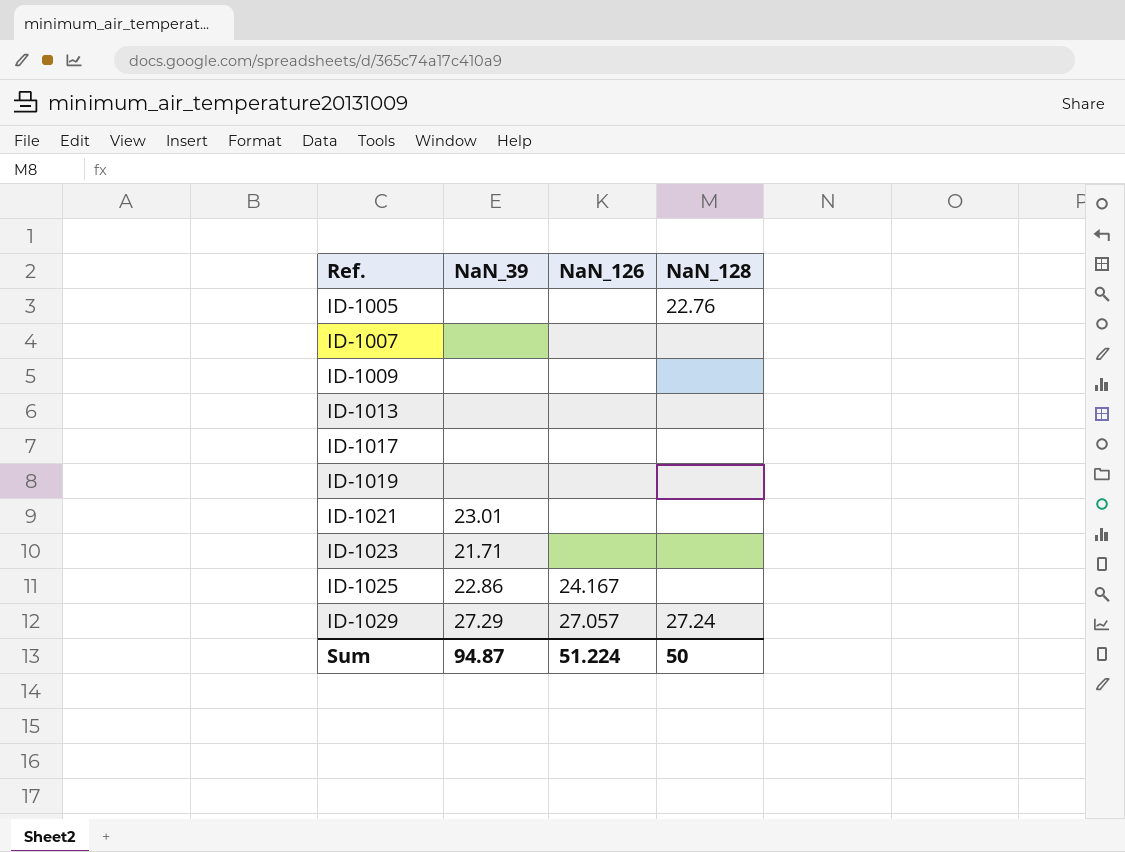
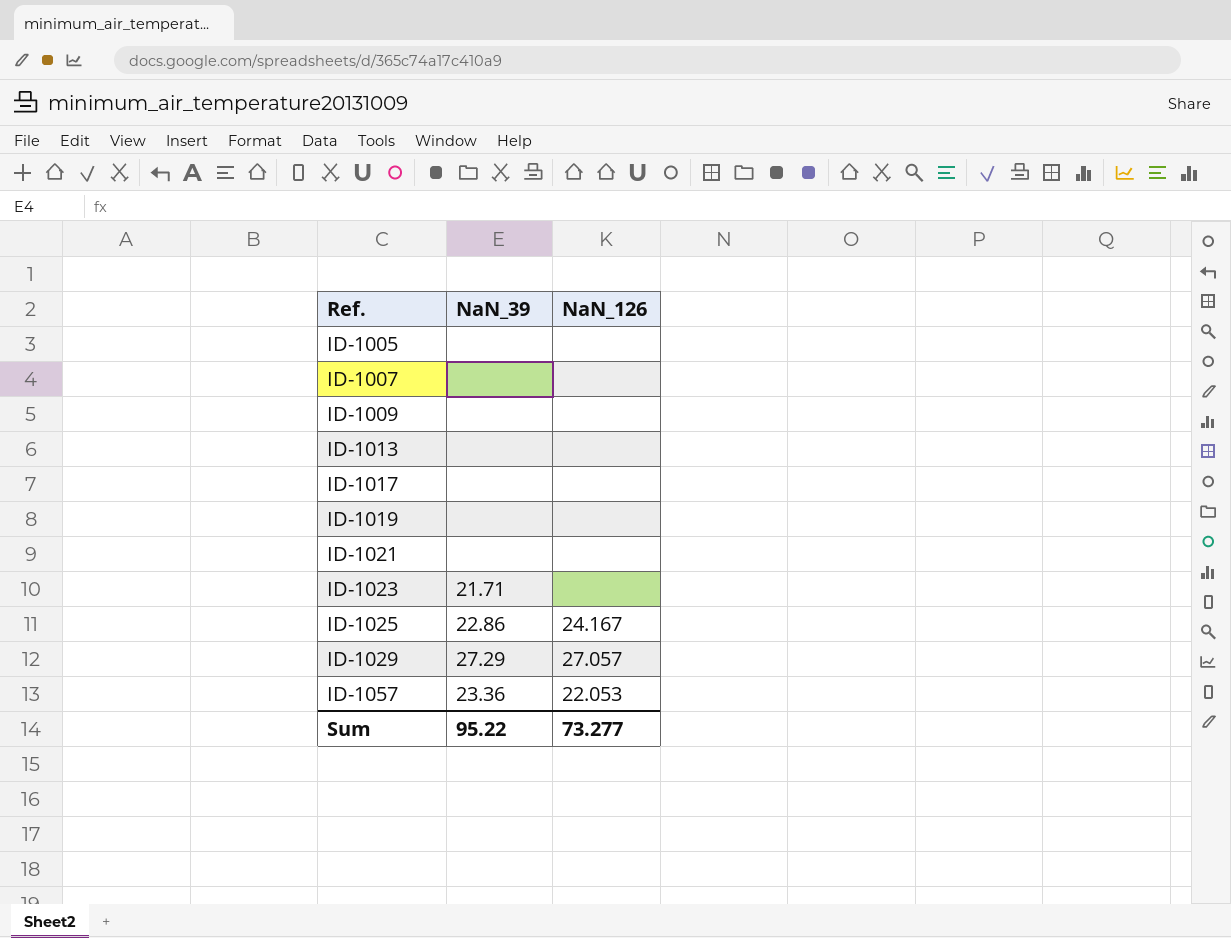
column NaN_128 | position: 4 -> none
ID-1021 | NaN_39: 23.01 -> none
row ID-1057: none -> 23.36 | 22.053
Sum | NaN_39: 94.87 -> 95.22
Sum | NaN_126: 51.224 -> 73.277

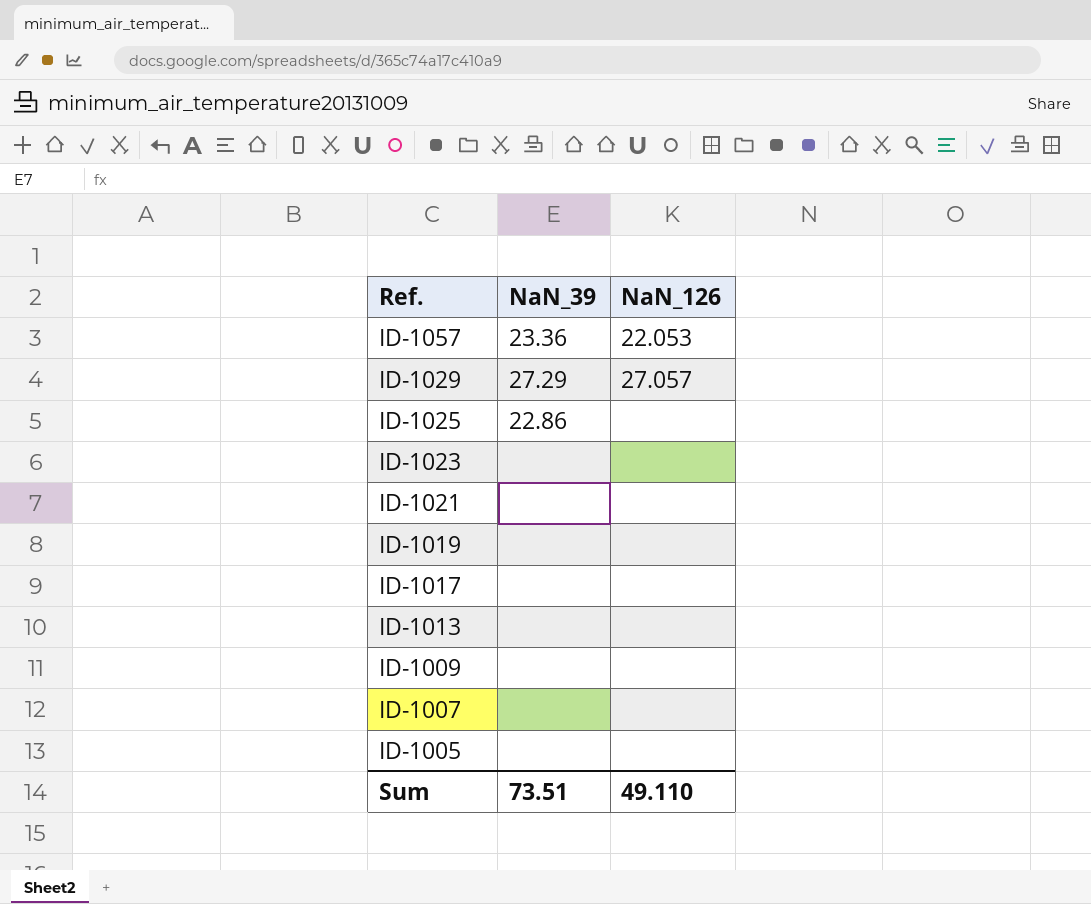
row order: Ref. ascending -> Ref. descending
ID-1025 | NaN_126: 24.167 -> none
ID-1023 | NaN_39: 21.71 -> none
Sum | NaN_39: 95.22 -> 73.51
Sum | NaN_126: 73.277 -> 49.110

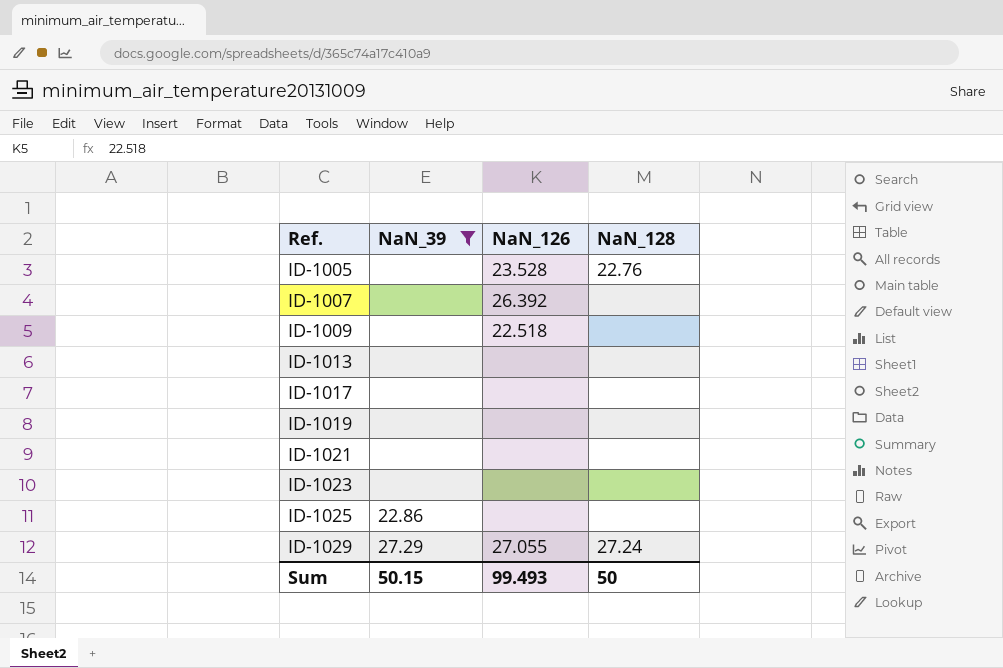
filter: none -> NaN_39 != 23.36
row order: Ref. descending -> Ref. ascending
column NaN_128 | position: none -> 4
ID-1005 | NaN_126: none -> 23.528
ID-1007 | NaN_126: none -> 26.392
ID-1009 | NaN_126: none -> 22.518
ID-1029 | NaN_126: 27.057 -> 27.055
Sum | NaN_39: 73.51 -> 50.15
Sum | NaN_126: 49.110 -> 99.493

